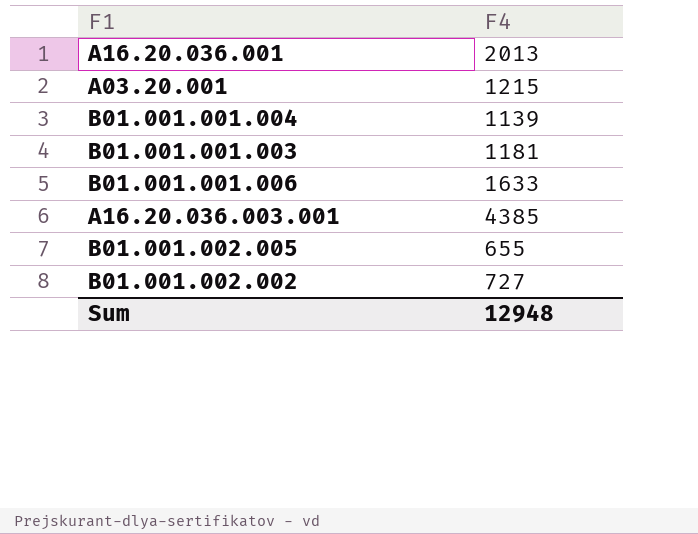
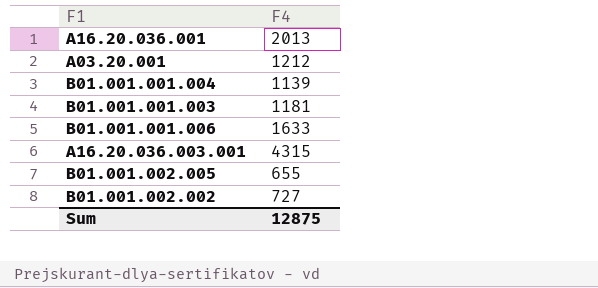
A03.20.001 | F4: 1215 -> 1212
A16.20.036.003.001 | F4: 4385 -> 4315
Sum | F4: 12948 -> 12875

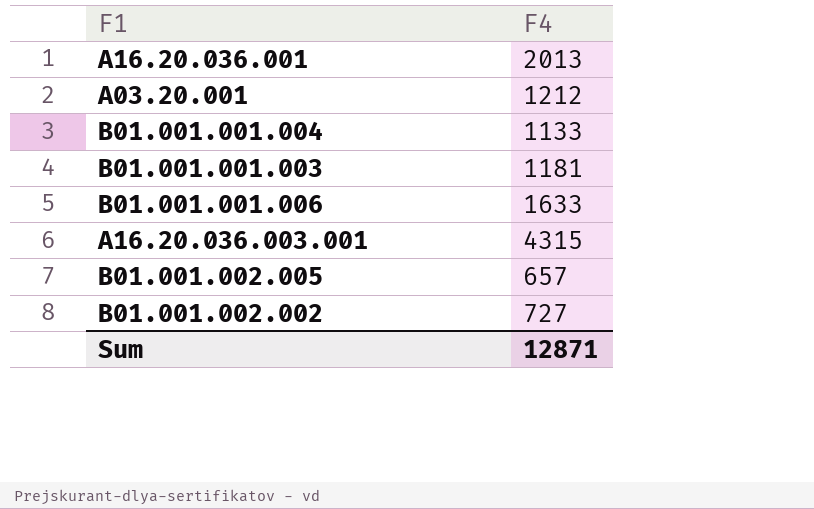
B01.001.001.004 | F4: 1139 -> 1133
B01.001.002.005 | F4: 655 -> 657
Sum | F4: 12875 -> 12871

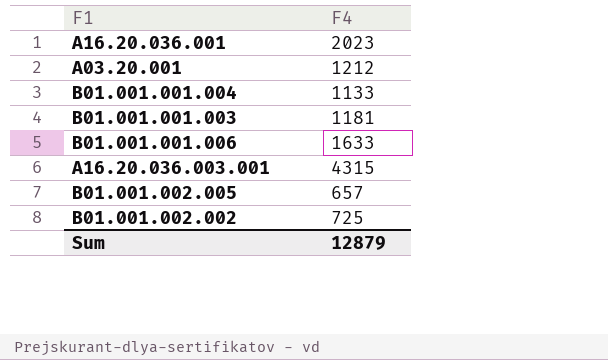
A16.20.036.001 | F4: 2013 -> 2023
B01.001.002.002 | F4: 727 -> 725
Sum | F4: 12871 -> 12879

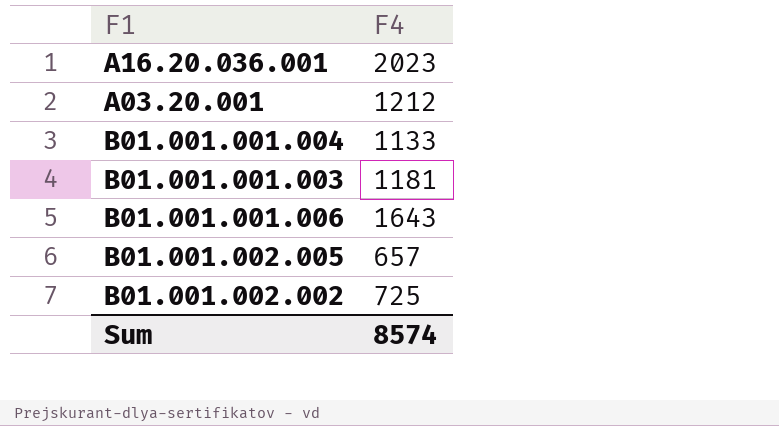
row A16.20.036.003.001: 4315 -> none
B01.001.001.006 | F4: 1633 -> 1643
Sum | F4: 12879 -> 8574

